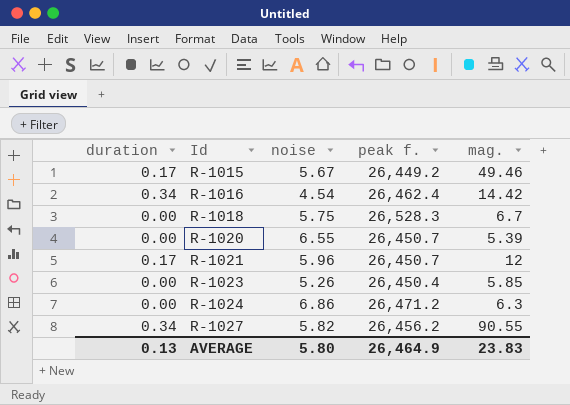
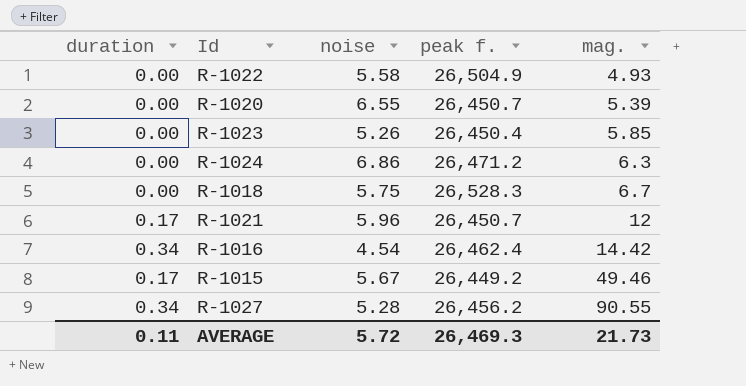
row order: Id ascending -> mag. ascending
row R-1022: none -> 0.00 | 5.58 | 26,504.9 | 4.93
R-1027 | noise: 5.82 -> 5.28
AVERAGE | duration: 0.13 -> 0.11
AVERAGE | noise: 5.80 -> 5.72
AVERAGE | peak f.: 26,464.9 -> 26,469.3
AVERAGE | mag.: 23.83 -> 21.73

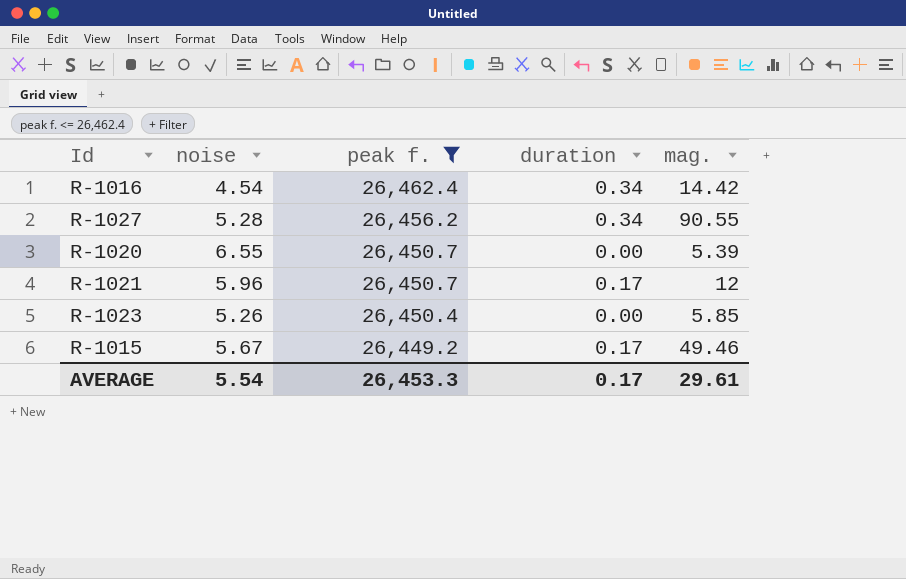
filter: none -> peak f. <= 26,462.4
row order: mag. ascending -> peak f. descending
column duration | position: 1 -> 4
AVERAGE | noise: 5.72 -> 5.54
AVERAGE | peak f.: 26,469.3 -> 26,453.3
AVERAGE | duration: 0.11 -> 0.17
AVERAGE | mag.: 21.73 -> 29.61

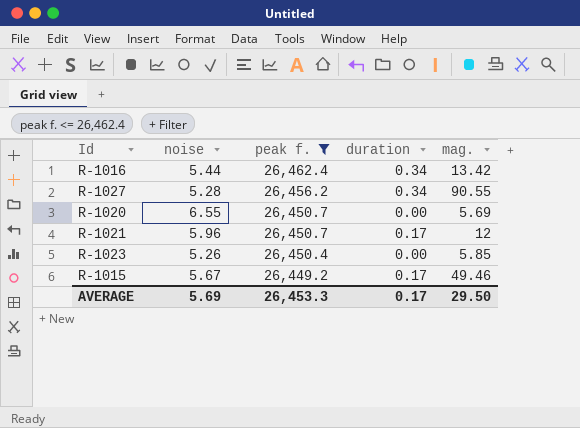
R-1016 | noise: 4.54 -> 5.44
R-1016 | mag.: 14.42 -> 13.42
R-1020 | mag.: 5.39 -> 5.69
AVERAGE | noise: 5.54 -> 5.69
AVERAGE | mag.: 29.61 -> 29.50

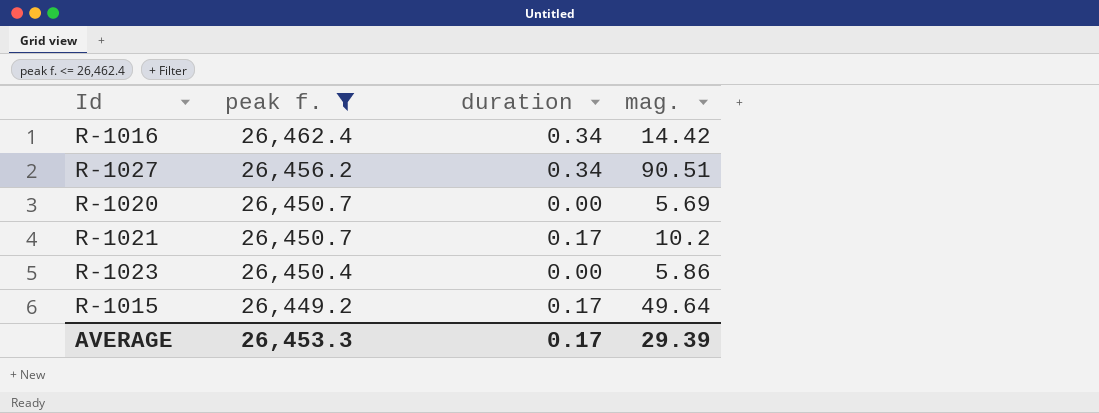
column noise | position: 2 -> none
R-1016 | mag.: 13.42 -> 14.42
R-1027 | mag.: 90.55 -> 90.51
R-1021 | mag.: 12 -> 10.2
R-1023 | mag.: 5.85 -> 5.86
R-1015 | mag.: 49.46 -> 49.64
AVERAGE | mag.: 29.50 -> 29.39

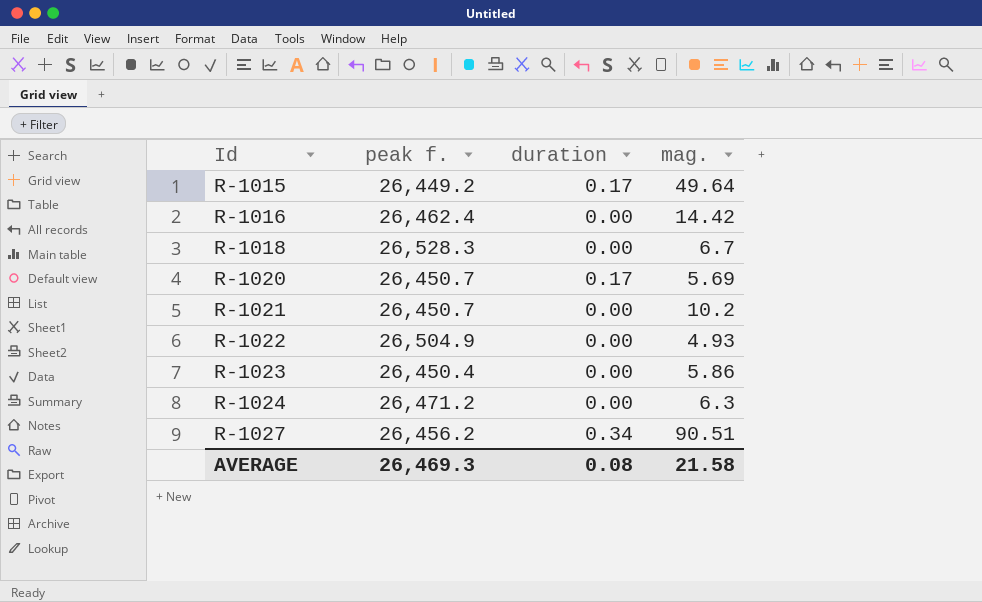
filter: peak f. <= 26,462.4 -> none
row order: peak f. descending -> Id ascending
R-1016 | duration: 0.34 -> 0.00
R-1020 | duration: 0.00 -> 0.17
R-1021 | duration: 0.17 -> 0.00
AVERAGE | peak f.: 26,453.3 -> 26,469.3
AVERAGE | duration: 0.17 -> 0.08
AVERAGE | mag.: 29.39 -> 21.58

